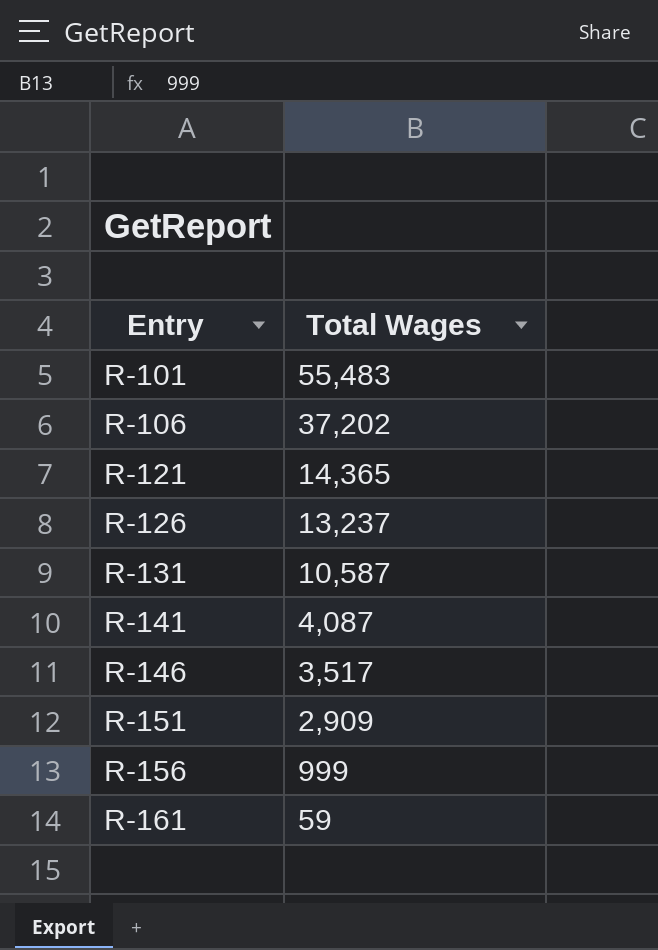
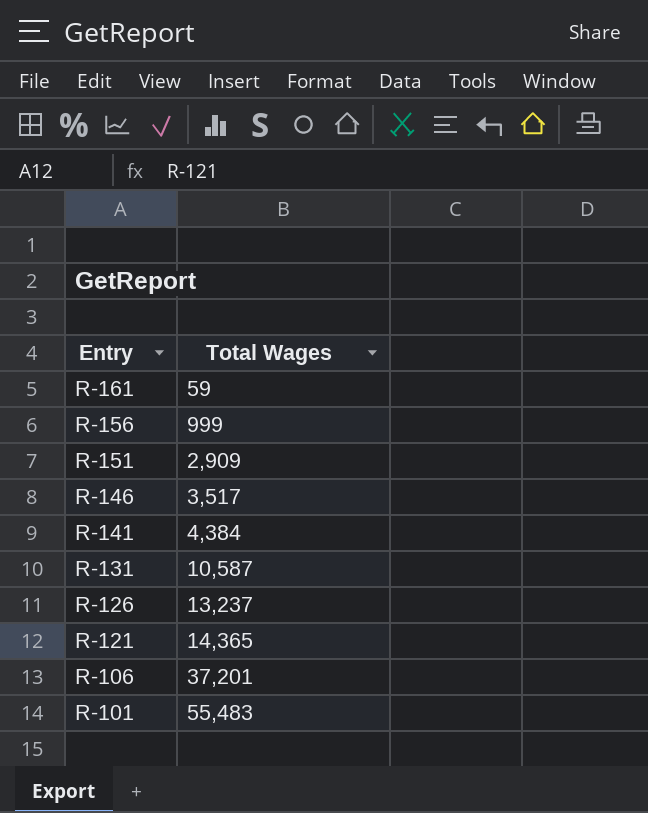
row order: Entry ascending -> Entry descending
R-141 | Total Wages: 4,087 -> 4,384
R-106 | Total Wages: 37,202 -> 37,201

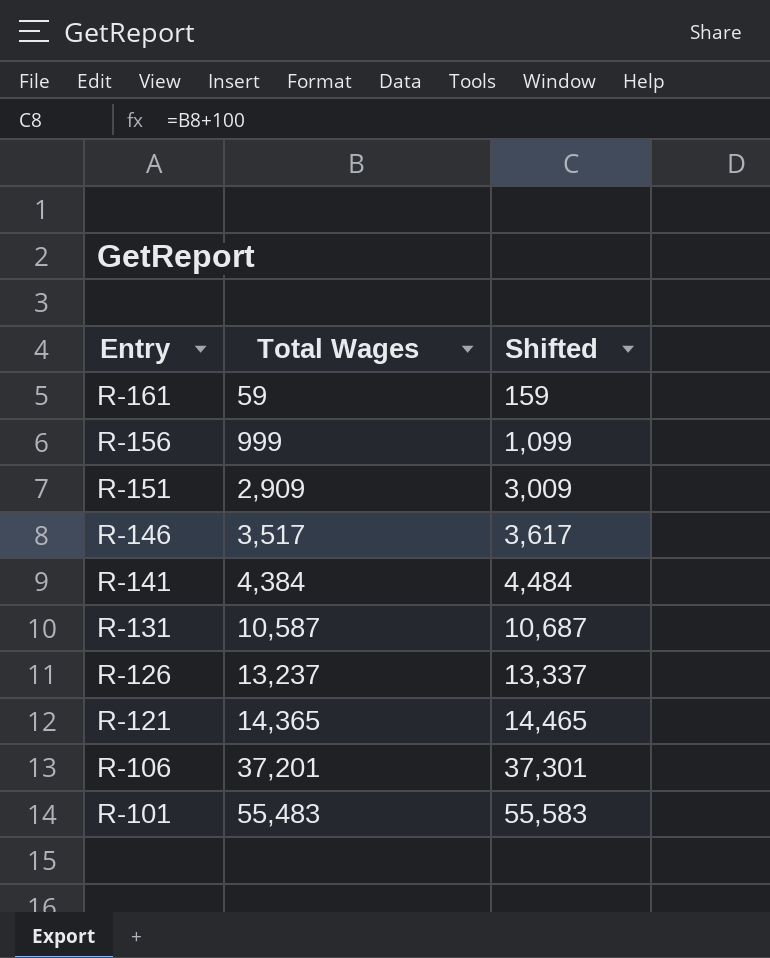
column Shifted | formula: none -> [Total Wages] + 100

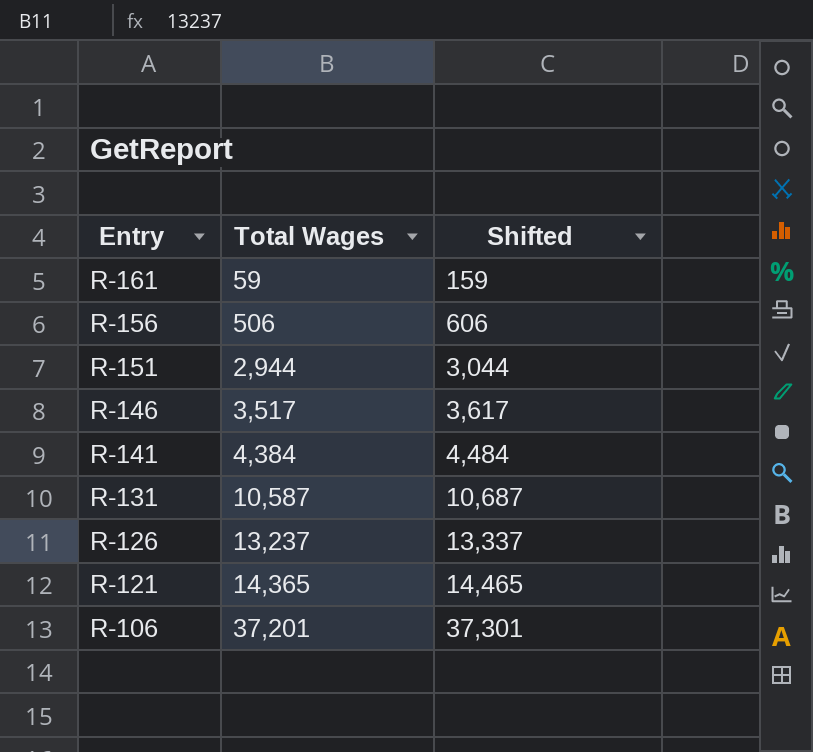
row R-101: 55,483 | 55,583 -> none
R-156 | Total Wages: 999 -> 506
R-156 | Shifted: 1,099 -> 606
R-151 | Total Wages: 2,909 -> 2,944
R-151 | Shifted: 3,009 -> 3,044

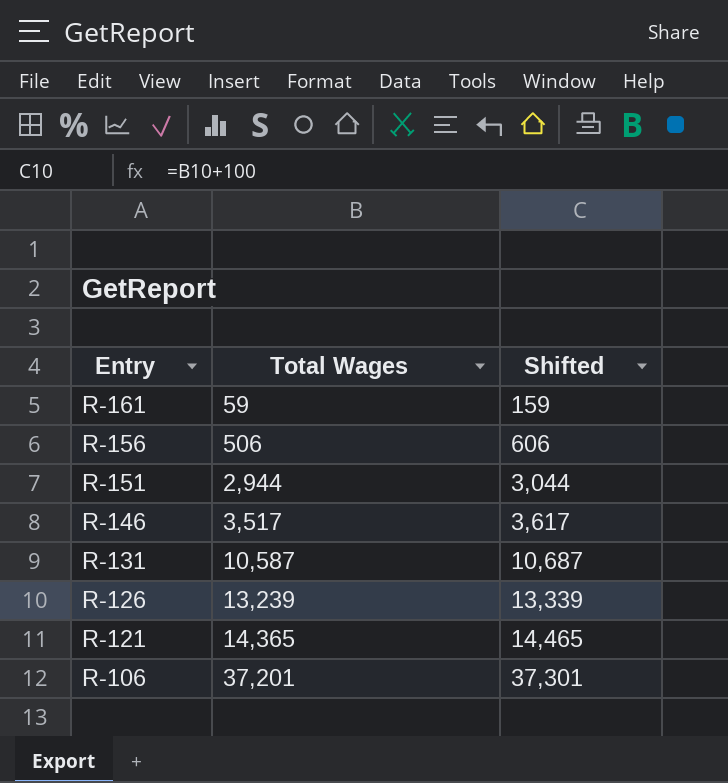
row R-141: 4,384 | 4,484 -> none
R-126 | Total Wages: 13,237 -> 13,239
R-126 | Shifted: 13,337 -> 13,339

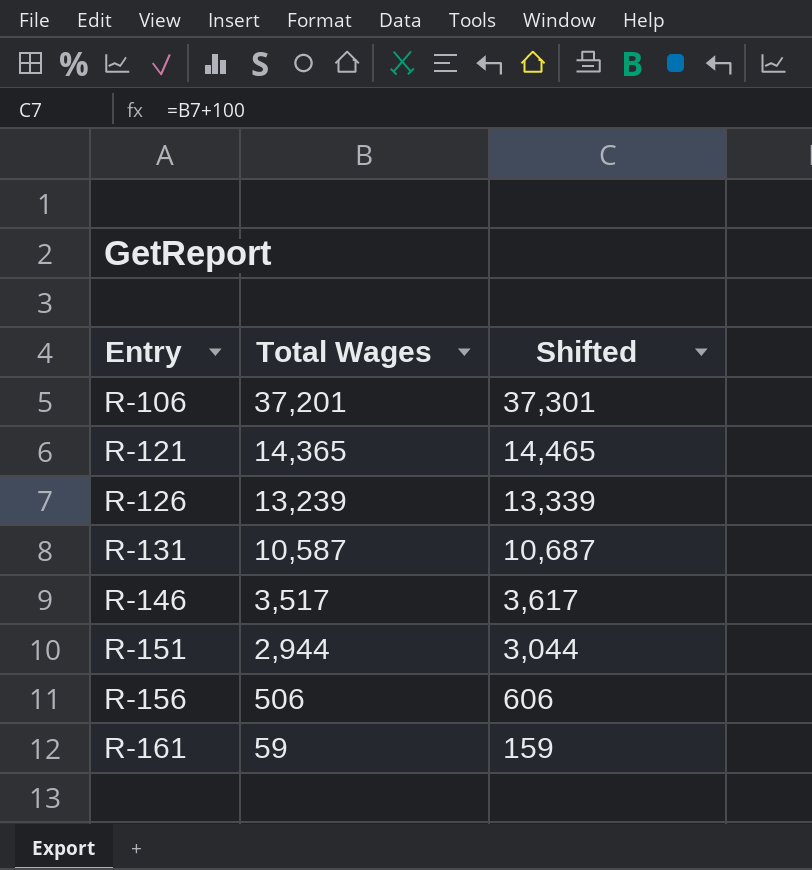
row order: Entry descending -> Entry ascending

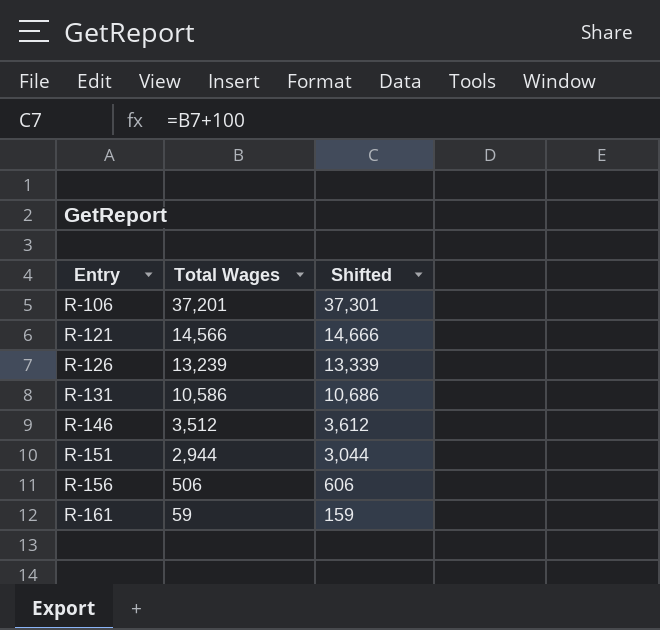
R-121 | Total Wages: 14,365 -> 14,566
R-121 | Shifted: 14,465 -> 14,666
R-131 | Total Wages: 10,587 -> 10,586
R-131 | Shifted: 10,687 -> 10,686
R-146 | Total Wages: 3,517 -> 3,512
R-146 | Shifted: 3,617 -> 3,612

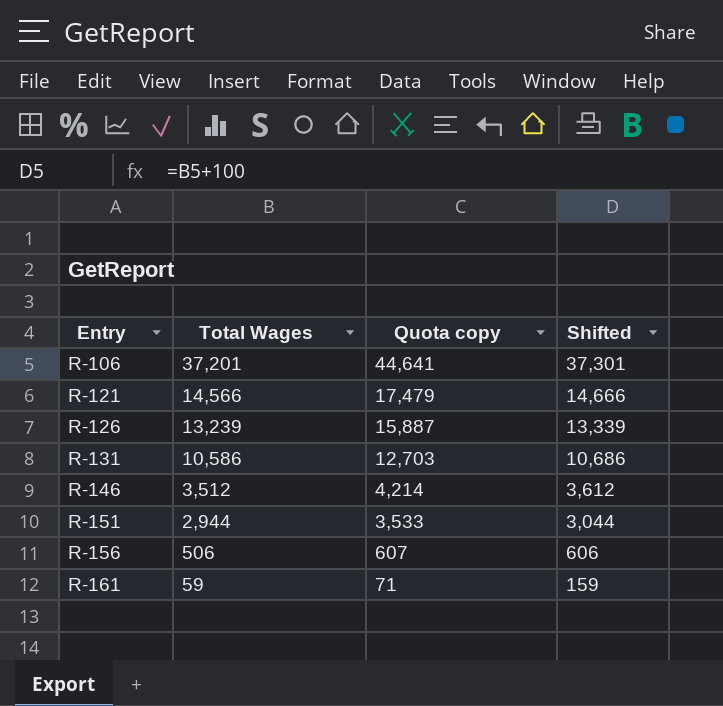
column Quota copy | formula: none -> [Total Wages] * 1.2

